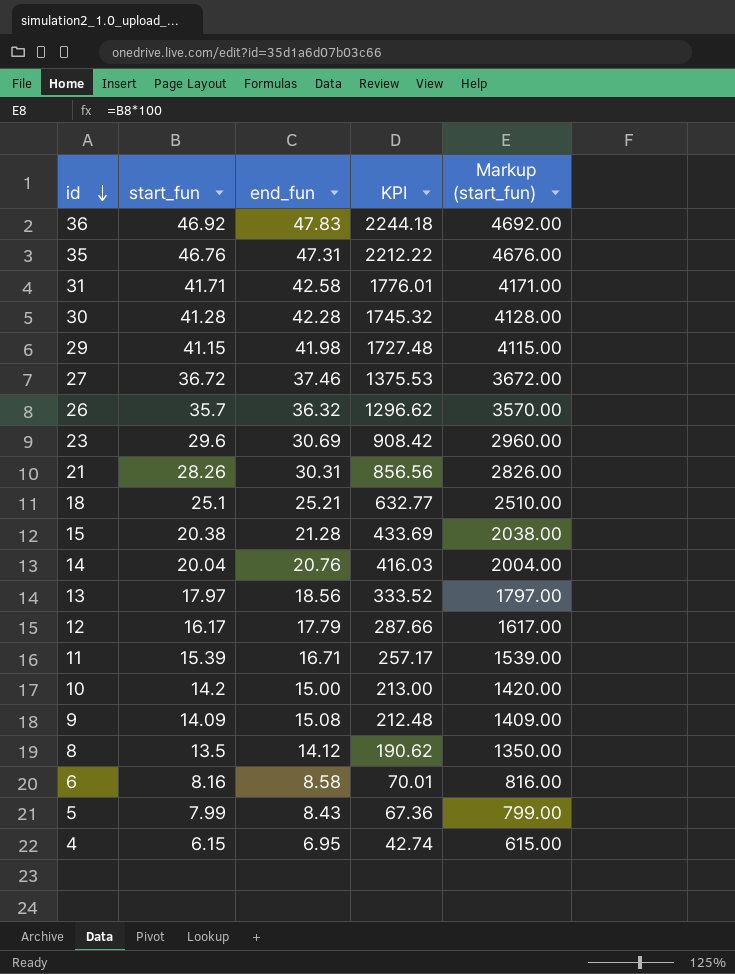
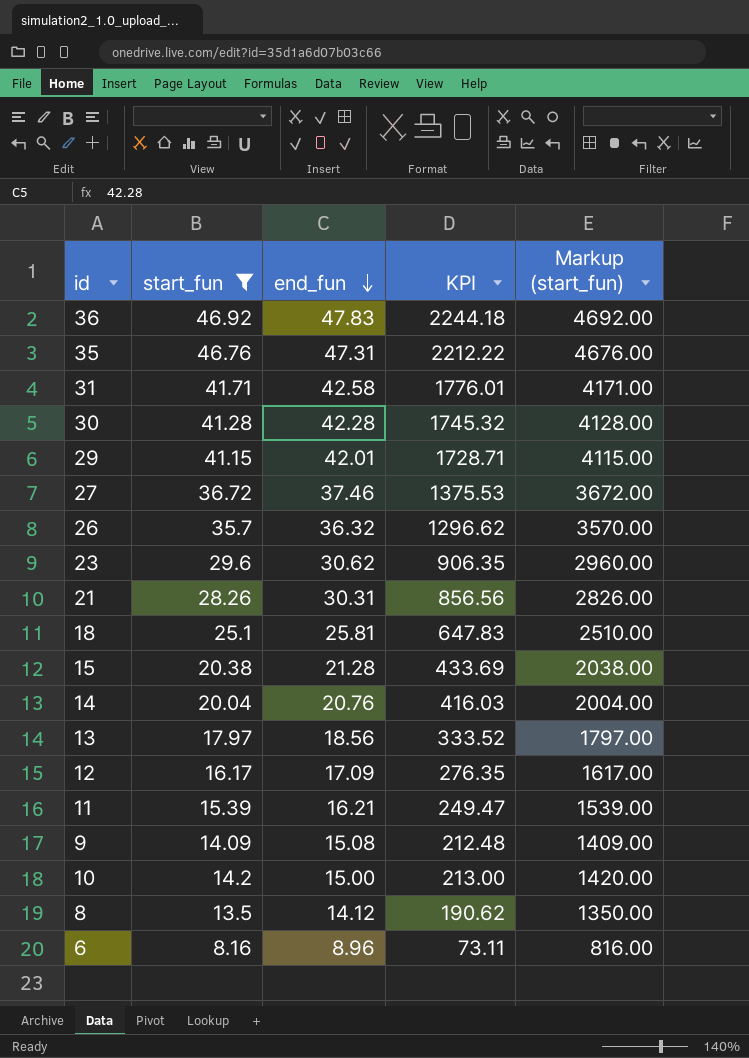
filter: none -> start_fun >= 8.16
row order: id descending -> end_fun descending
29 | end_fun: 41.98 -> 42.01
29 | KPI: 1727.48 -> 1728.71
23 | end_fun: 30.69 -> 30.62
23 | KPI: 908.42 -> 906.35
18 | end_fun: 25.21 -> 25.81
18 | KPI: 632.77 -> 647.83
12 | end_fun: 17.79 -> 17.09
12 | KPI: 287.66 -> 276.35
11 | end_fun: 16.71 -> 16.21
11 | KPI: 257.17 -> 249.47
6 | end_fun: 8.58 -> 8.96
6 | KPI: 70.01 -> 73.11

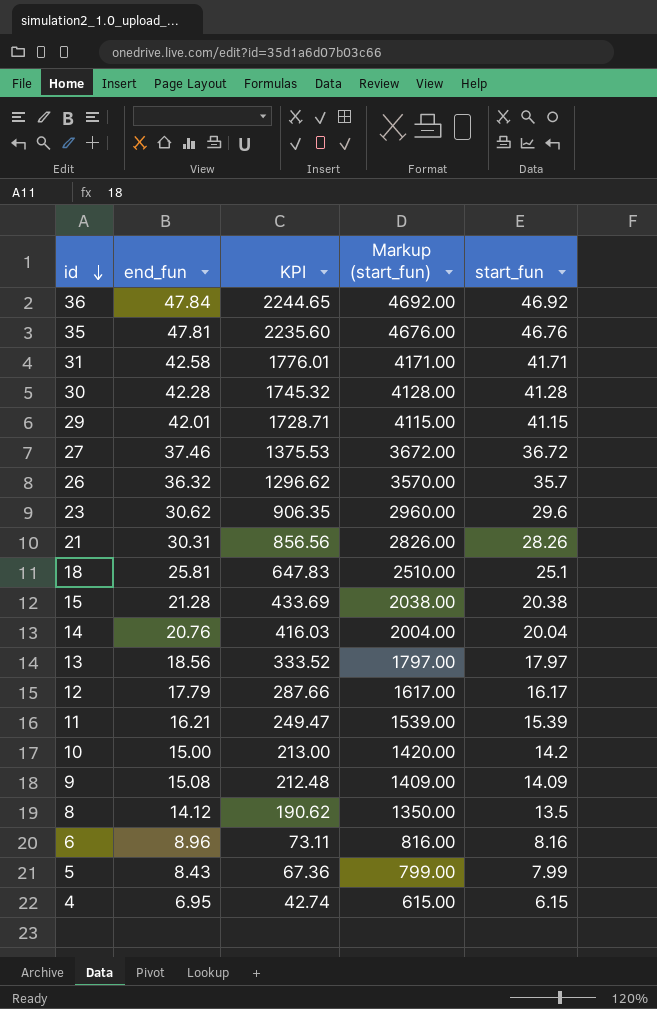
filter: start_fun >= 8.16 -> none
row order: end_fun descending -> id descending
column start_fun | position: 2 -> 5
36 | end_fun: 47.83 -> 47.84
36 | KPI: 2244.18 -> 2244.65
35 | end_fun: 47.31 -> 47.81
35 | KPI: 2212.22 -> 2235.60
12 | end_fun: 17.09 -> 17.79
12 | KPI: 276.35 -> 287.66

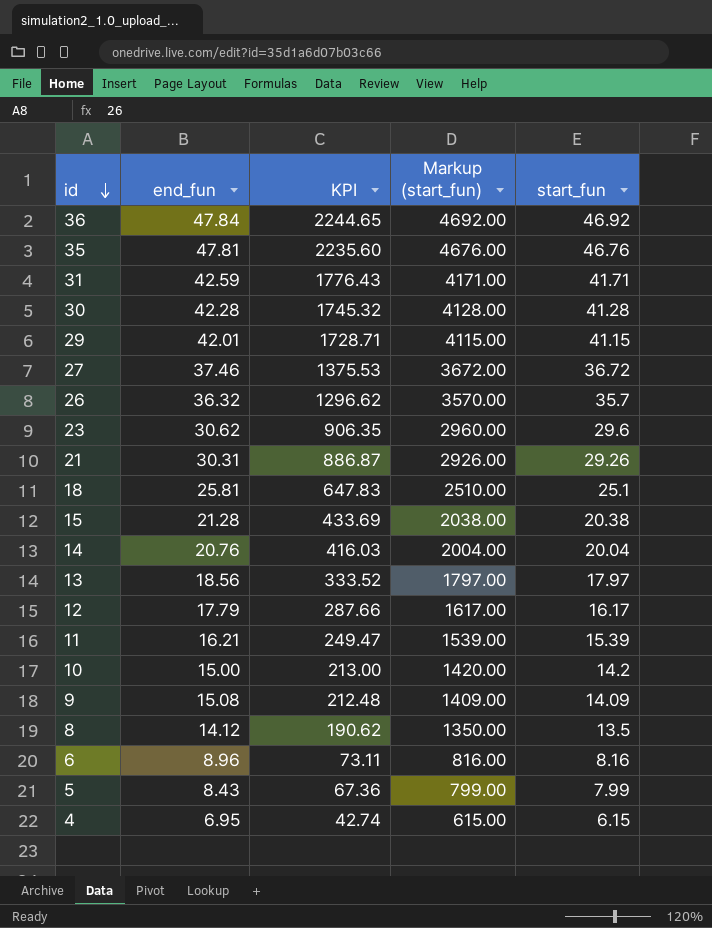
31 | end_fun: 42.58 -> 42.59
31 | KPI: 1776.01 -> 1776.43
21 | KPI: 856.56 -> 886.87
21 | Markup (start_fun): 2826.00 -> 2926.00
21 | start_fun: 28.26 -> 29.26

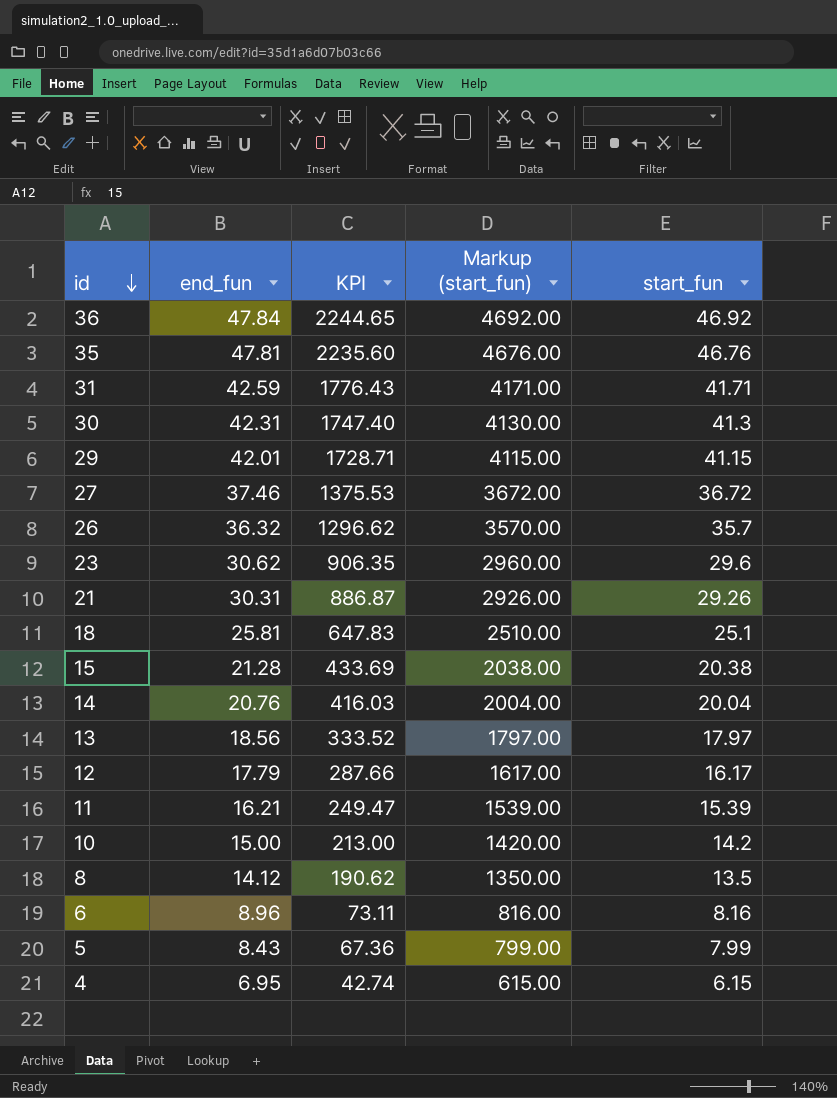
row 9: 15.08 | 212.48 | 1409.00 | 14.09 -> none
30 | end_fun: 42.28 -> 42.31
30 | KPI: 1745.32 -> 1747.40
30 | Markup (start_fun): 4128.00 -> 4130.00
30 | start_fun: 41.28 -> 41.3

